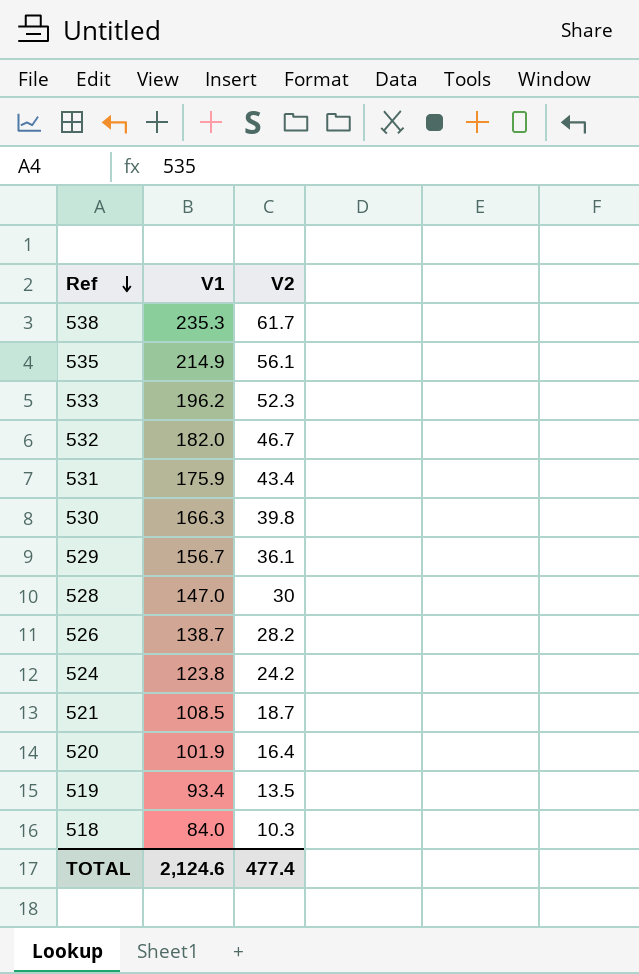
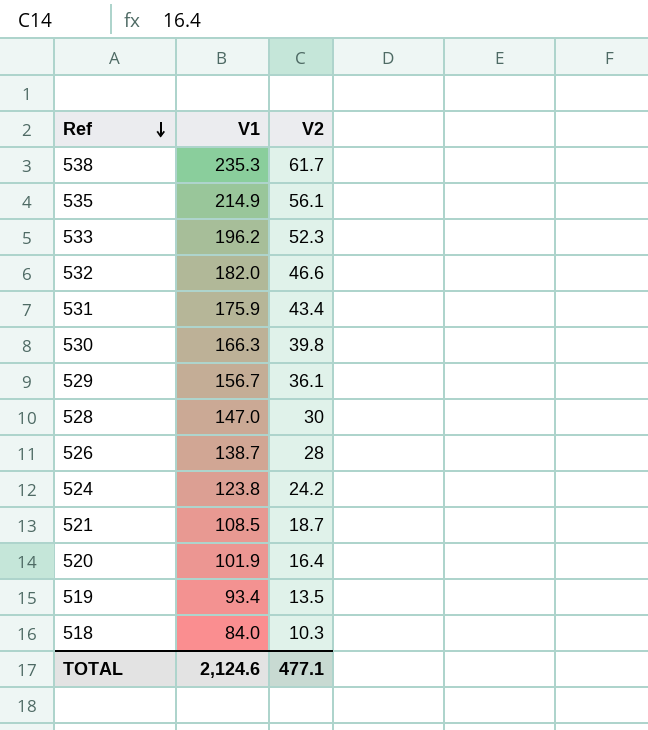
532 | V2: 46.7 -> 46.6
526 | V2: 28.2 -> 28
TOTAL | V2: 477.4 -> 477.1

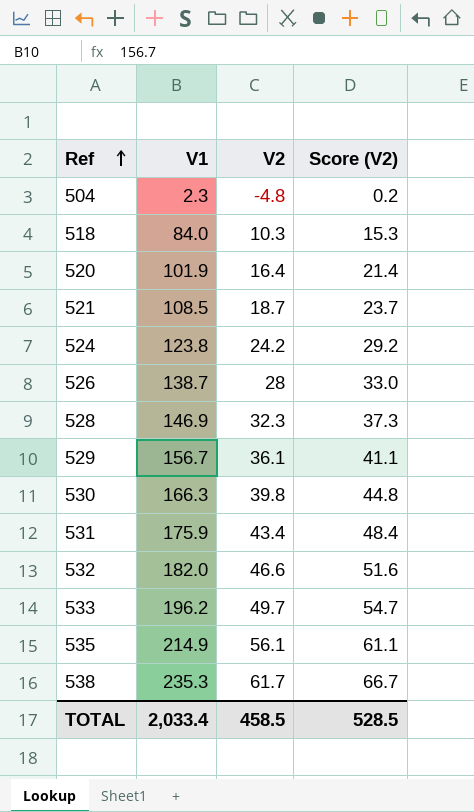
row order: Ref descending -> Ref ascending
column Score (V2) | formula: none -> [V2] + 5
row 519: 93.4 | 13.5 -> none
row 504: none -> 2.3 | -4.8 | 0.2
528 | V1: 147.0 -> 146.9
528 | V2: 30 -> 32.3
533 | V2: 52.3 -> 49.7
TOTAL | V1: 2,124.6 -> 2,033.4
TOTAL | V2: 477.1 -> 458.5

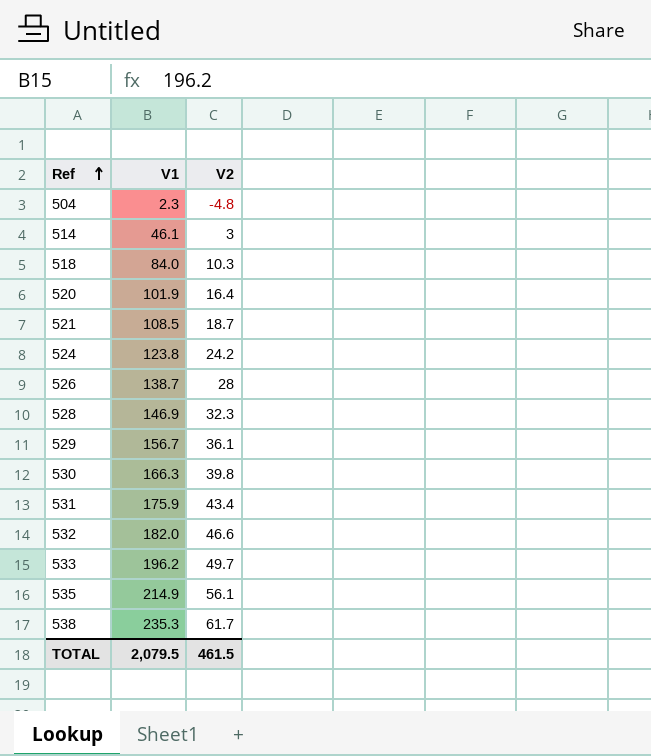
column Score (V2) | formula: [V2] + 5 -> none
row 514: none -> 46.1 | 3
TOTAL | V1: 2,033.4 -> 2,079.5
TOTAL | V2: 458.5 -> 461.5

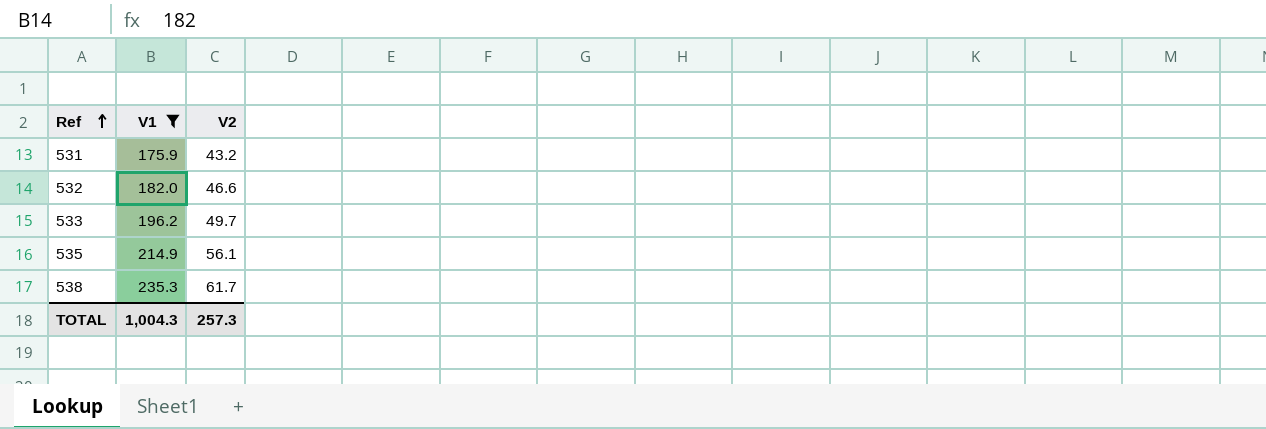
filter: none -> V1 >= 175.9
531 | V2: 43.4 -> 43.2
TOTAL | V1: 2,079.5 -> 1,004.3
TOTAL | V2: 461.5 -> 257.3

